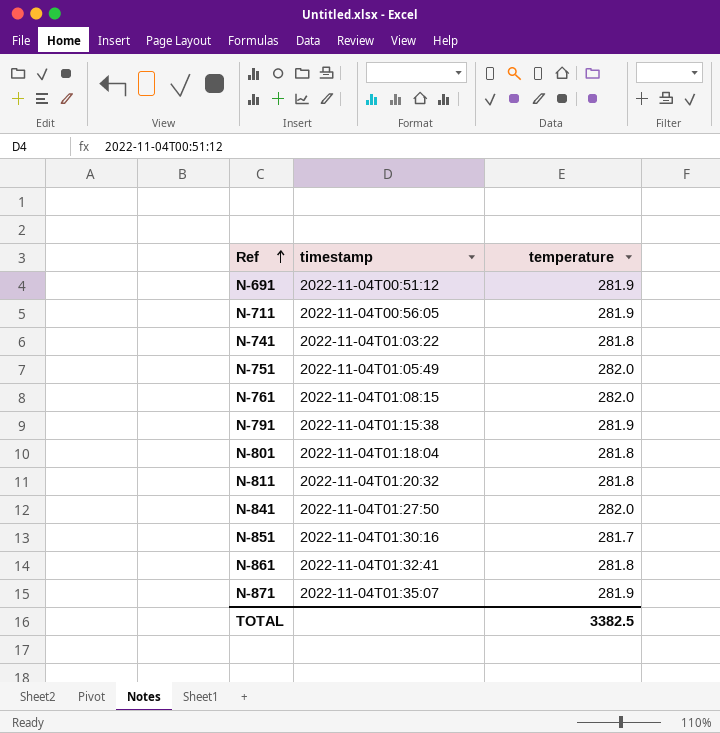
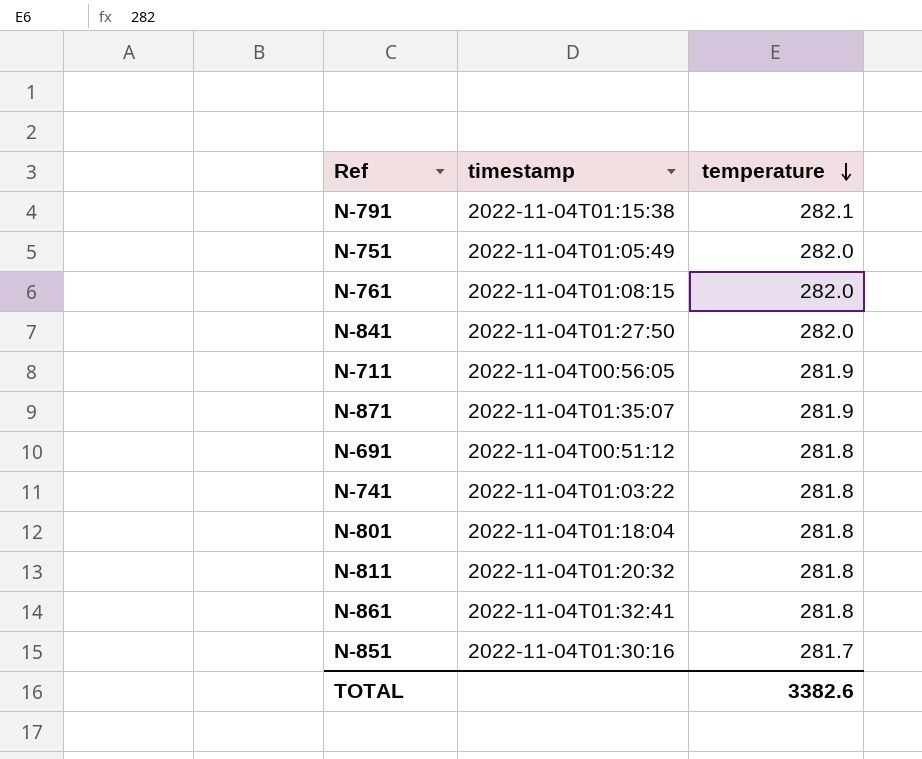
row order: Ref ascending -> temperature descending
N-791 | temperature: 281.9 -> 282.1
N-691 | temperature: 281.9 -> 281.8
TOTAL | temperature: 3382.5 -> 3382.6

